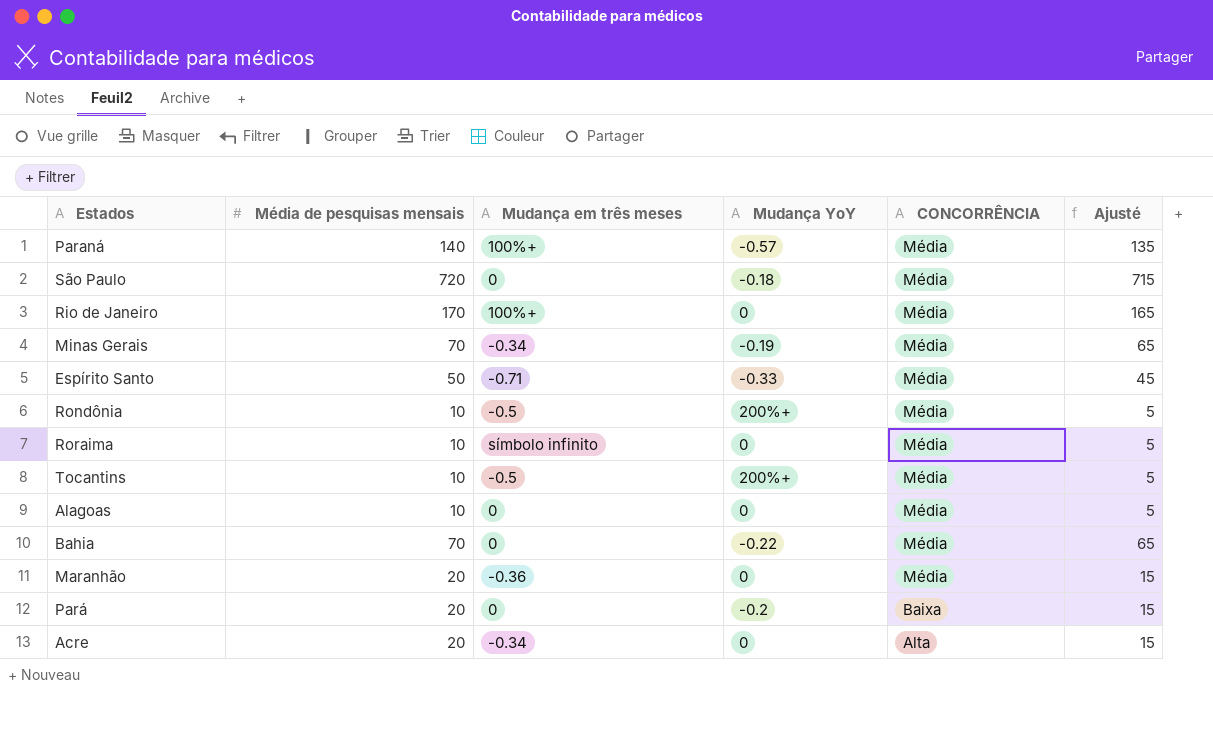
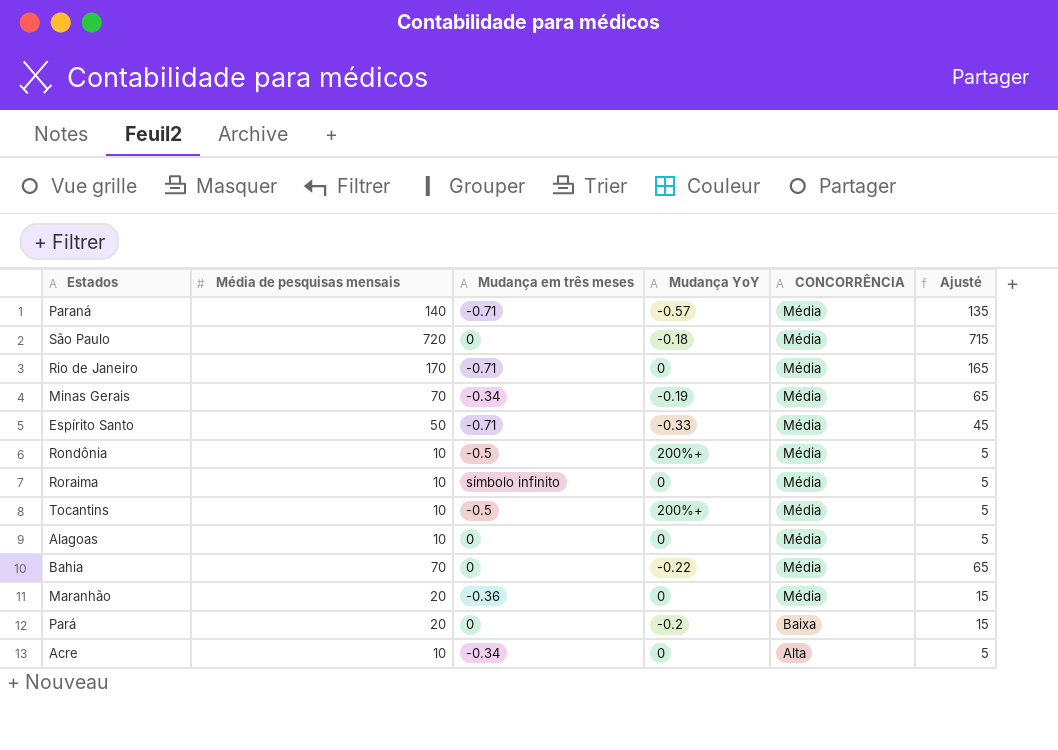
Paraná | Mudança em três meses: 100%+ -> -0.71
Rio de Janeiro | Mudança em três meses: 100%+ -> -0.71
Acre | Média de pesquisas mensais: 20 -> 10
Acre | Ajusté: 15 -> 5

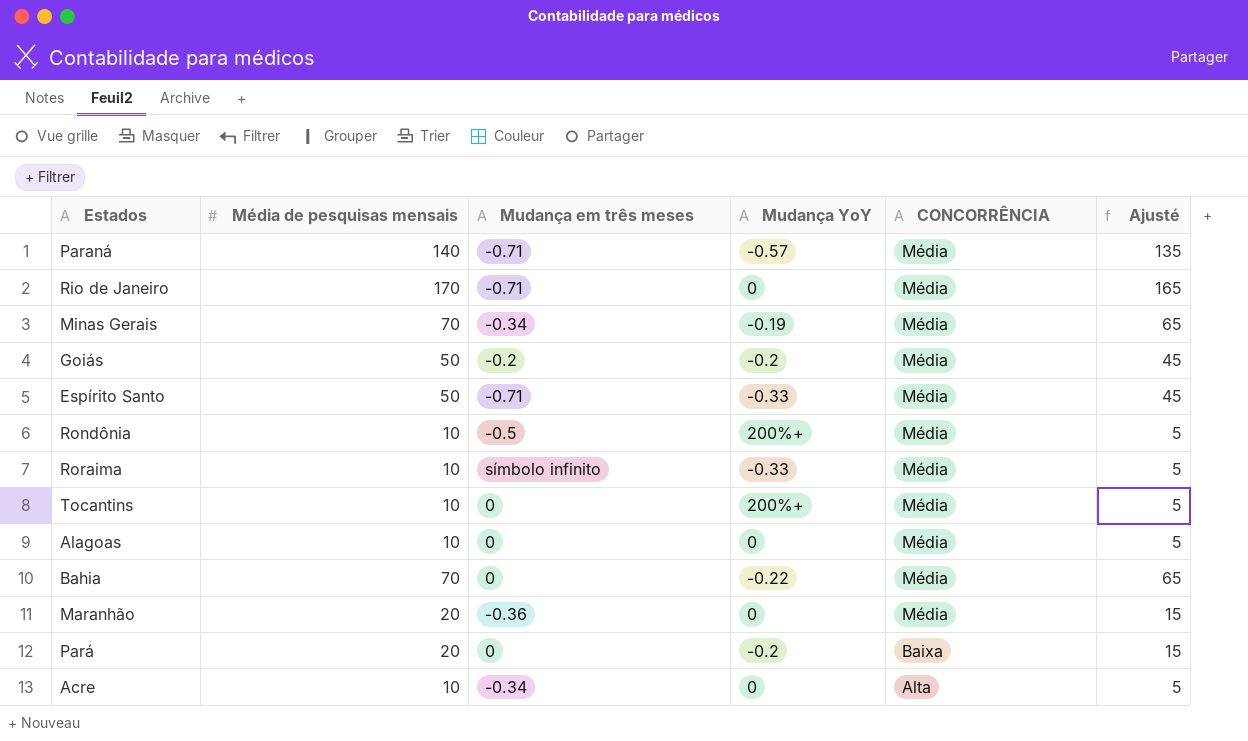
row São Paulo: 720 | 0 | -0.18 | Média | 715 -> none
row Goiás: none -> 50 | -0.2 | -0.2 | Média | 45
Roraima | Mudança YoY: 0 -> -0.33
Tocantins | Mudança em três meses: -0.5 -> 0

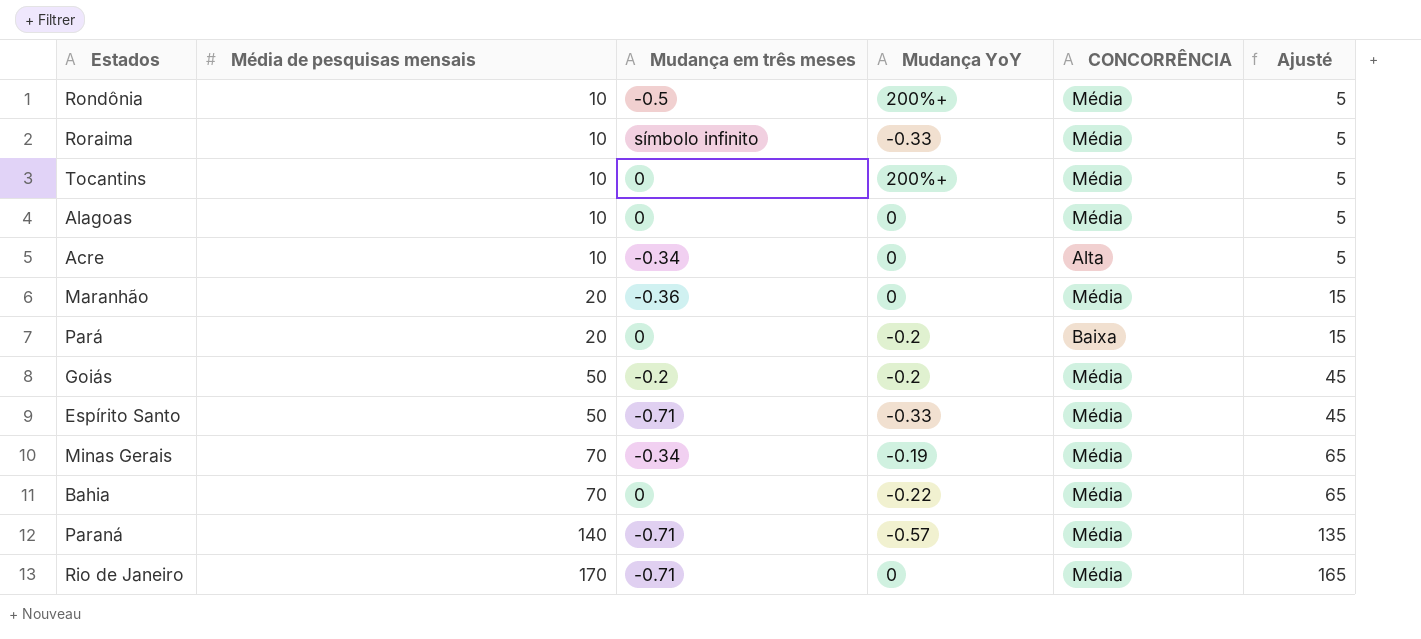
row order: CONCORRÊNCIA descending -> Média de pesquisas mensais ascending

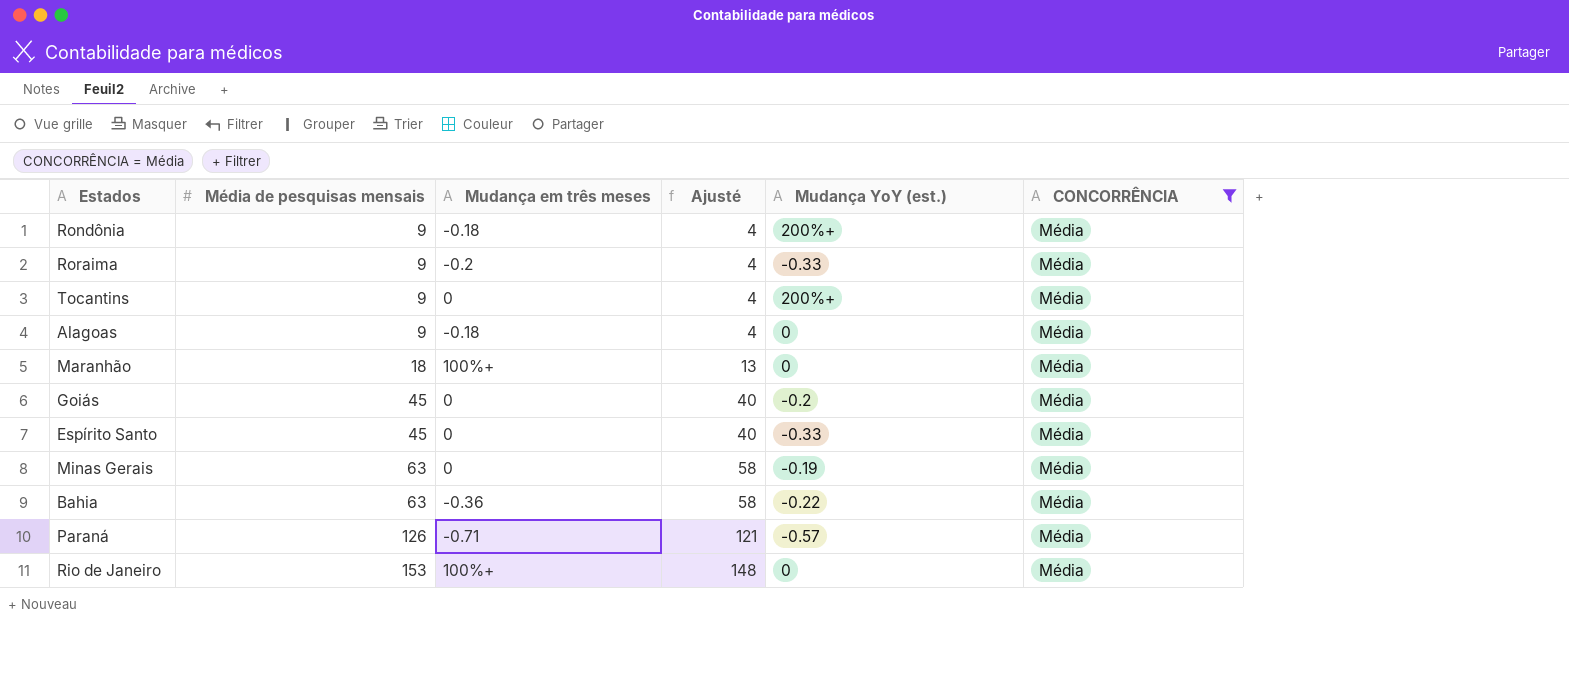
filter: none -> CONCORRÊNCIA = Média
column Ajusté | position: 6 -> 4
column name: Mudança YoY -> Mudança YoY (est.)
Rondônia | Média de pesquisas mensais: 10 -> 9
Rondônia | Mudança em três meses: -0.5 -> -0.18
Rondônia | Ajusté: 5 -> 4
Roraima | Média de pesquisas mensais: 10 -> 9
Roraima | Mudança em três meses: símbolo infinito -> -0.2
Roraima | Ajusté: 5 -> 4
Tocantins | Média de pesquisas mensais: 10 -> 9
Tocantins | Ajusté: 5 -> 4
Alagoas | Média de pesquisas mensais: 10 -> 9
Alagoas | Mudança em três meses: 0 -> -0.18
Alagoas | Ajusté: 5 -> 4
Maranhão | Média de pesquisas mensais: 20 -> 18
Maranhão | Mudança em três meses: -0.36 -> 100%+
Maranhão | Ajusté: 15 -> 13
Goiás | Média de pesquisas mensais: 50 -> 45
Goiás | Mudança em três meses: -0.2 -> 0
Goiás | Ajusté: 45 -> 40
Espírito Santo | Média de pesquisas mensais: 50 -> 45
Espírito Santo | Mudança em três meses: -0.71 -> 0
Espírito Santo | Ajusté: 45 -> 40
Minas Gerais | Média de pesquisas mensais: 70 -> 63
Minas Gerais | Mudança em três meses: -0.34 -> 0
Minas Gerais | Ajusté: 65 -> 58
Bahia | Média de pesquisas mensais: 70 -> 63
Bahia | Mudança em três meses: 0 -> -0.36
Bahia | Ajusté: 65 -> 58
Paraná | Média de pesquisas mensais: 140 -> 126
Paraná | Ajusté: 135 -> 121
Rio de Janeiro | Média de pesquisas mensais: 170 -> 153
Rio de Janeiro | Mudança em três meses: -0.71 -> 100%+
Rio de Janeiro | Ajusté: 165 -> 148

